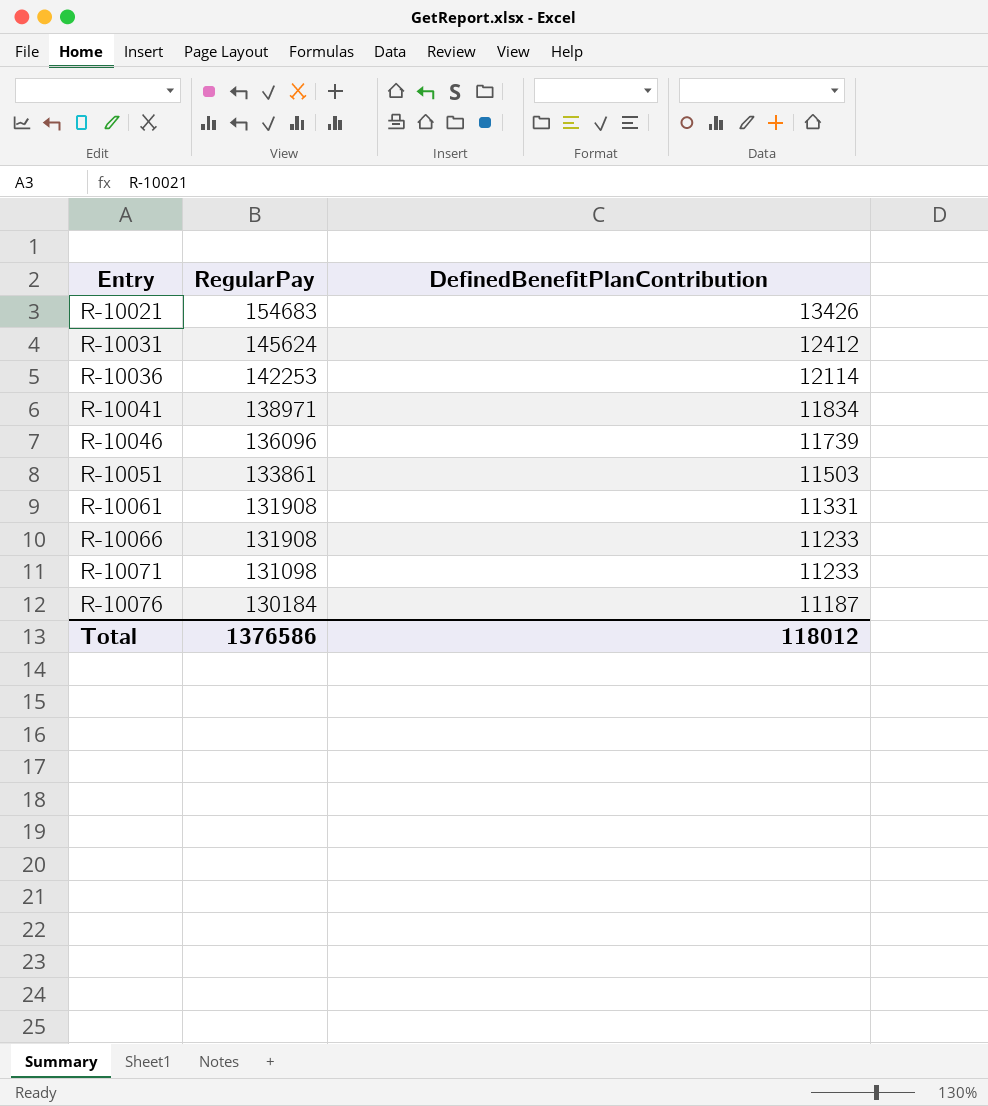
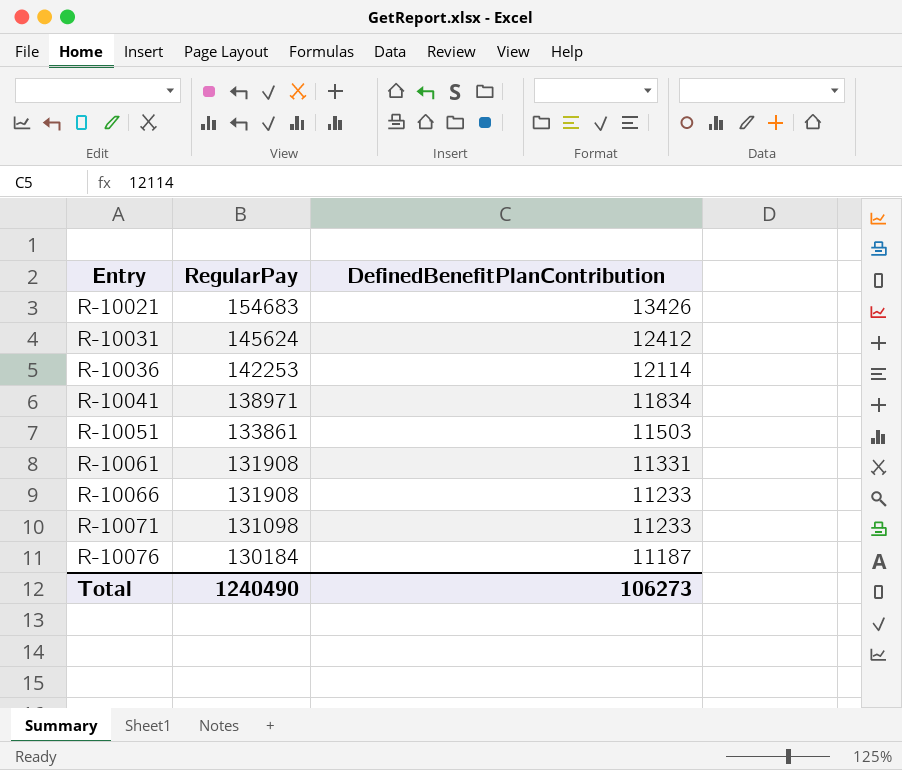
row R-10046: 136096 | 11739 -> none
Total | RegularPay: 1376586 -> 1240490
Total | DefinedBenefitPlanContribution: 118012 -> 106273

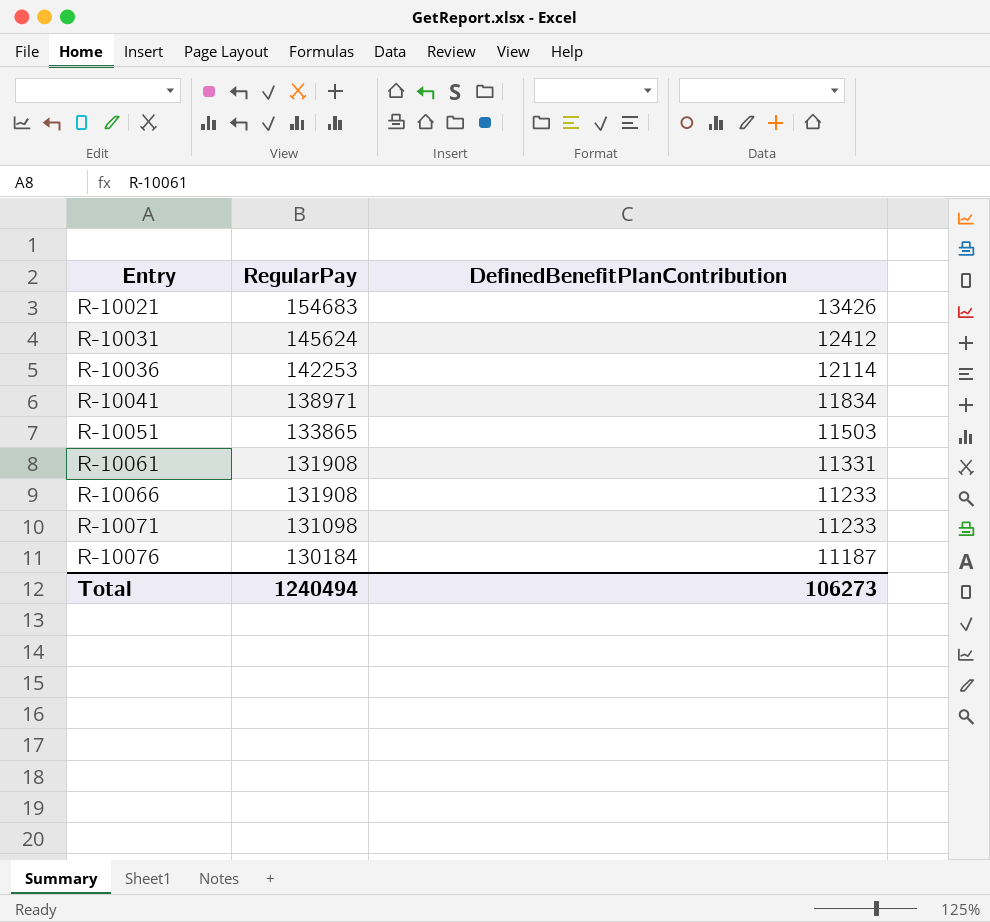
R-10051 | RegularPay: 133861 -> 133865
Total | RegularPay: 1240490 -> 1240494

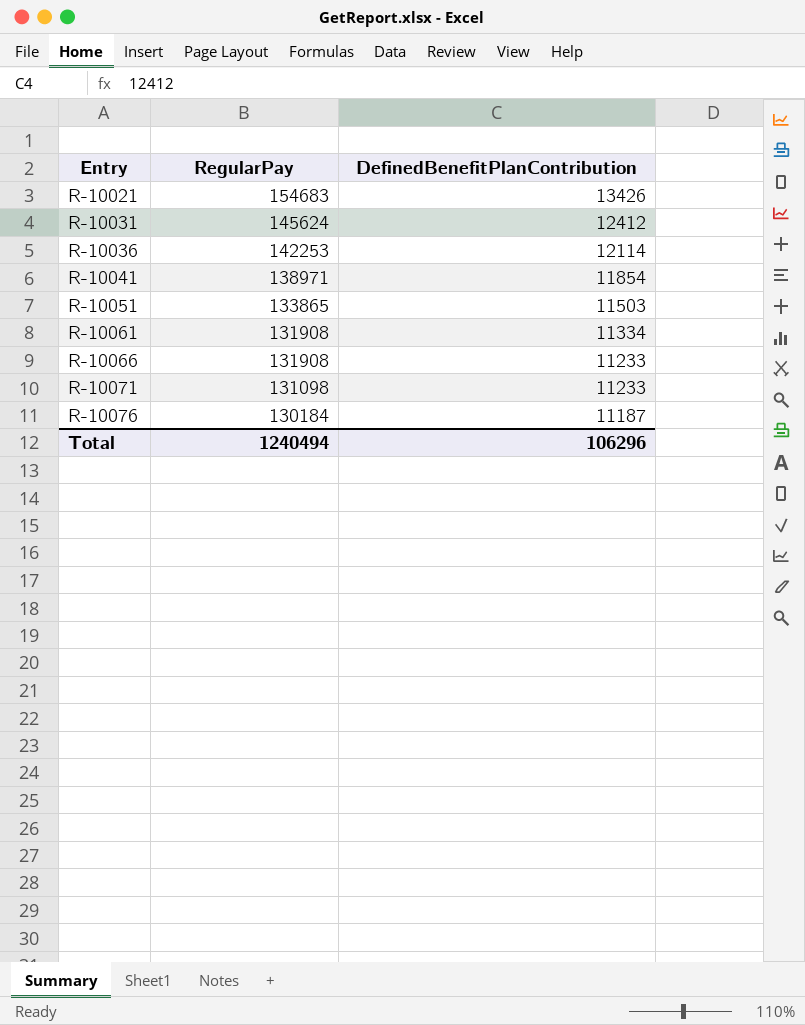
R-10041 | DefinedBenefitPlanContribution: 11834 -> 11854
R-10061 | DefinedBenefitPlanContribution: 11331 -> 11334
Total | DefinedBenefitPlanContribution: 106273 -> 106296

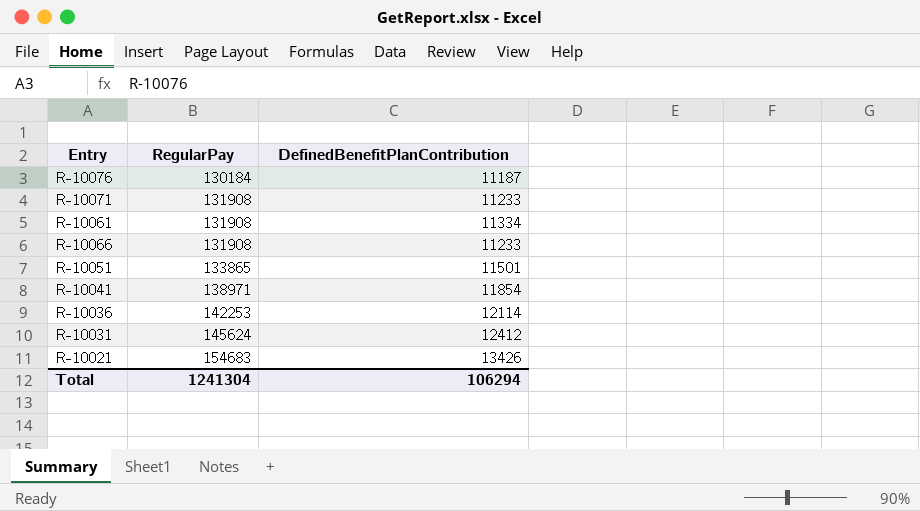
row order: Entry ascending -> RegularPay ascending
R-10071 | RegularPay: 131098 -> 131908
R-10051 | DefinedBenefitPlanContribution: 11503 -> 11501
Total | RegularPay: 1240494 -> 1241304
Total | DefinedBenefitPlanContribution: 106296 -> 106294

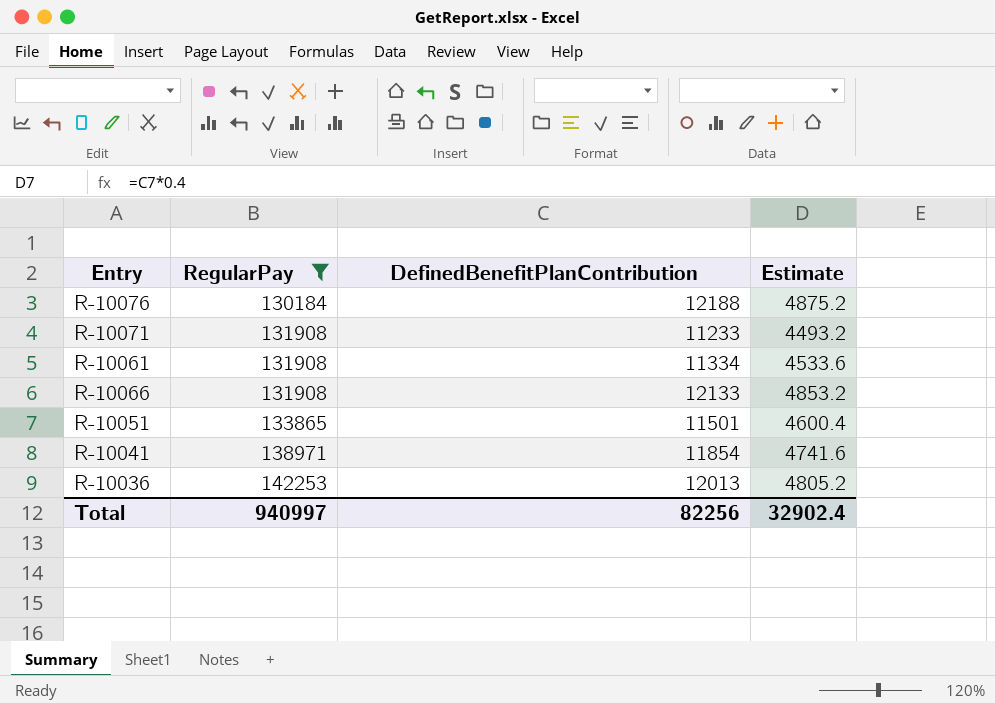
filter: none -> RegularPay <= 142253
column Estimate | formula: none -> [DefinedBenefitPlanContribution] * 0.4
R-10076 | DefinedBenefitPlanContribution: 11187 -> 12188
R-10066 | DefinedBenefitPlanContribution: 11233 -> 12133
R-10036 | DefinedBenefitPlanContribution: 12114 -> 12013
Total | RegularPay: 1241304 -> 940997
Total | DefinedBenefitPlanContribution: 106294 -> 82256

